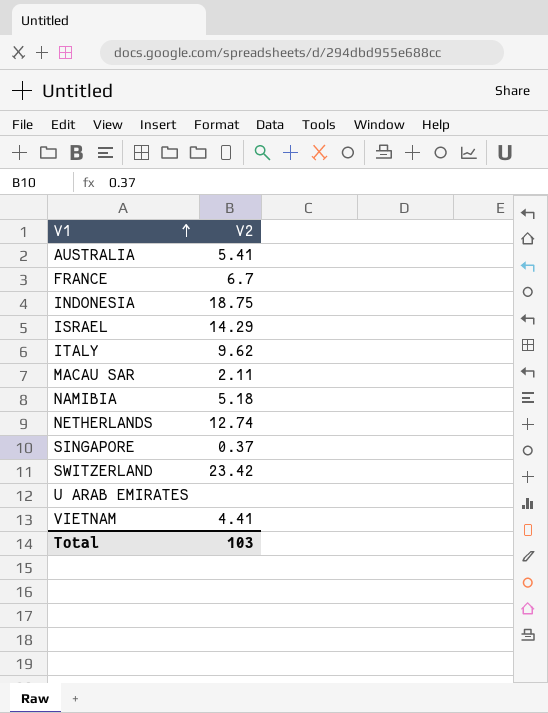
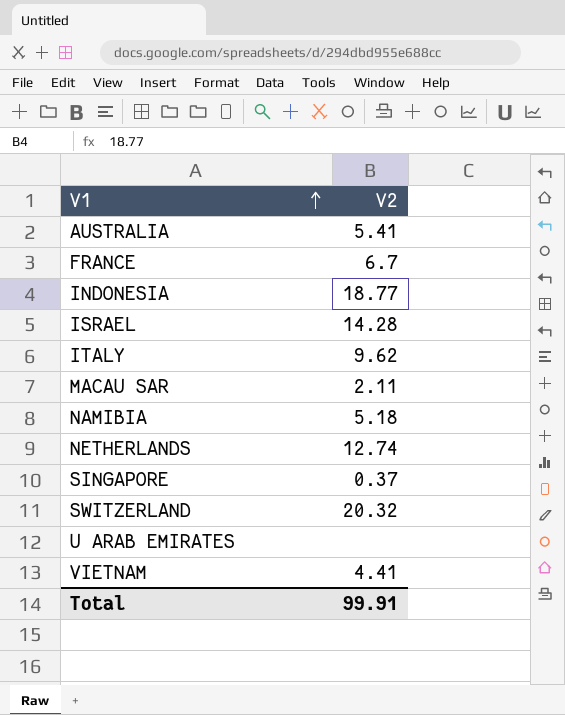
INDONESIA | V2: 18.75 -> 18.77
ISRAEL | V2: 14.29 -> 14.28
SWITZERLAND | V2: 23.42 -> 20.32
Total | V2: 103 -> 99.91

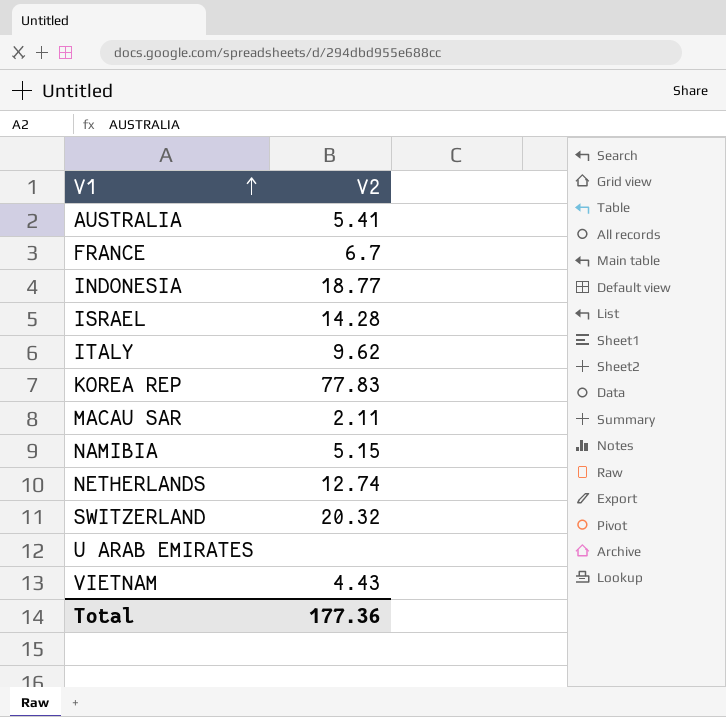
row SINGAPORE: 0.37 -> none
row KOREA REP: none -> 77.83
NAMIBIA | V2: 5.18 -> 5.15
VIETNAM | V2: 4.41 -> 4.43
Total | V2: 99.91 -> 177.36

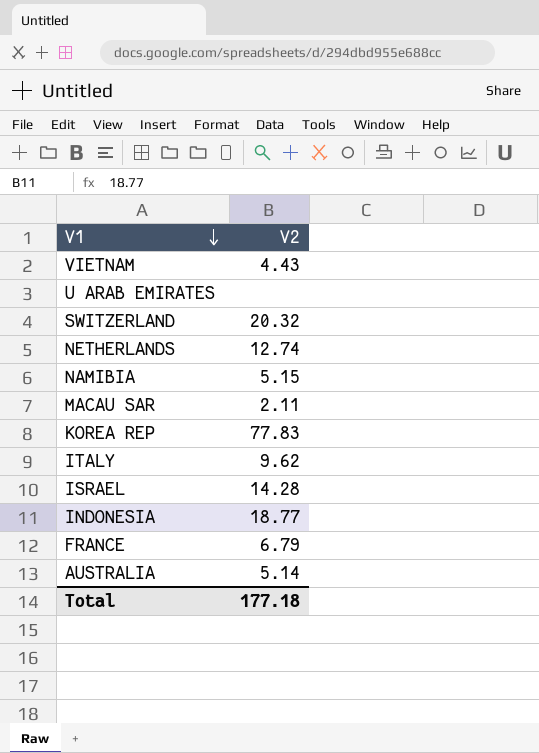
row order: V1 ascending -> V1 descending
FRANCE | V2: 6.7 -> 6.79
AUSTRALIA | V2: 5.41 -> 5.14
Total | V2: 177.36 -> 177.18

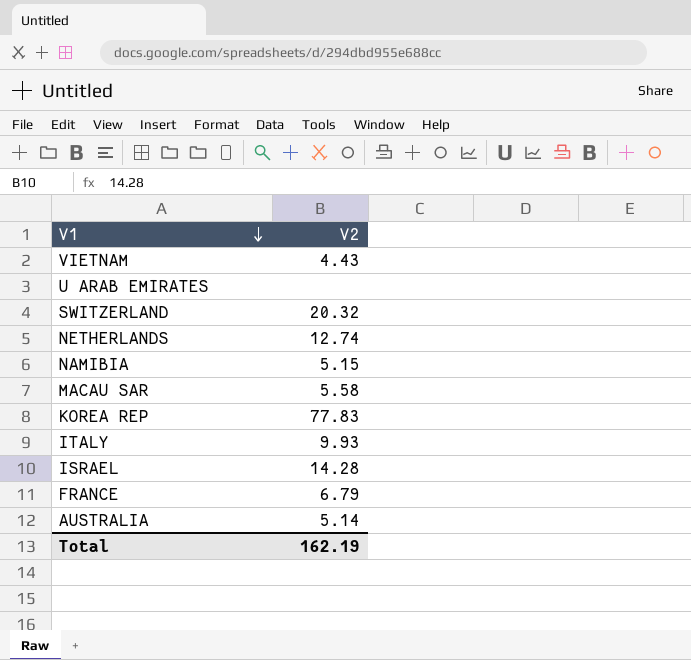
row INDONESIA: 18.77 -> none
MACAU SAR | V2: 2.11 -> 5.58
ITALY | V2: 9.62 -> 9.93
Total | V2: 177.18 -> 162.19

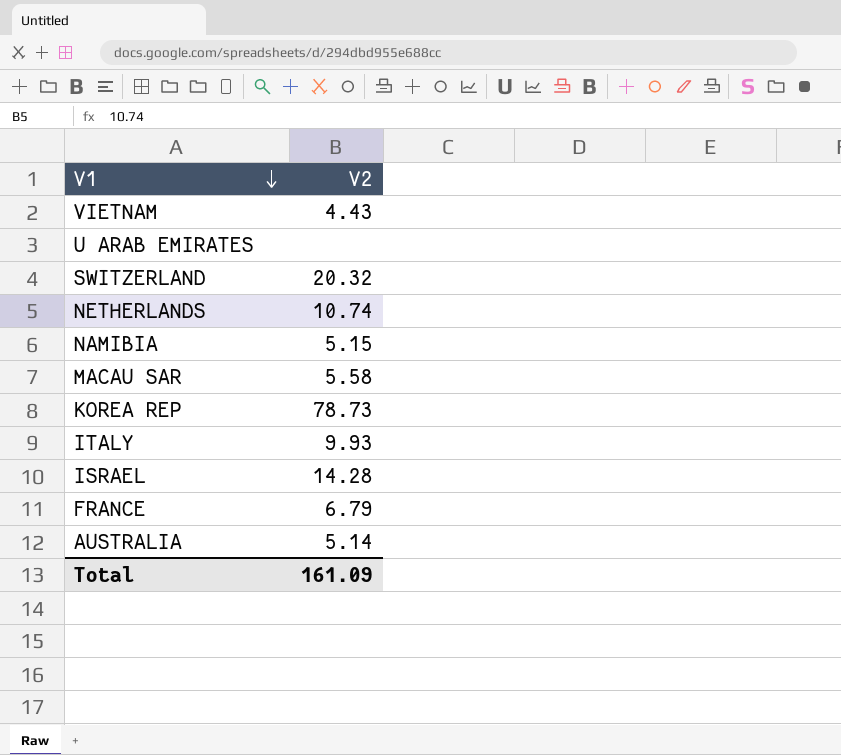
NETHERLANDS | V2: 12.74 -> 10.74
KOREA REP | V2: 77.83 -> 78.73
Total | V2: 162.19 -> 161.09

